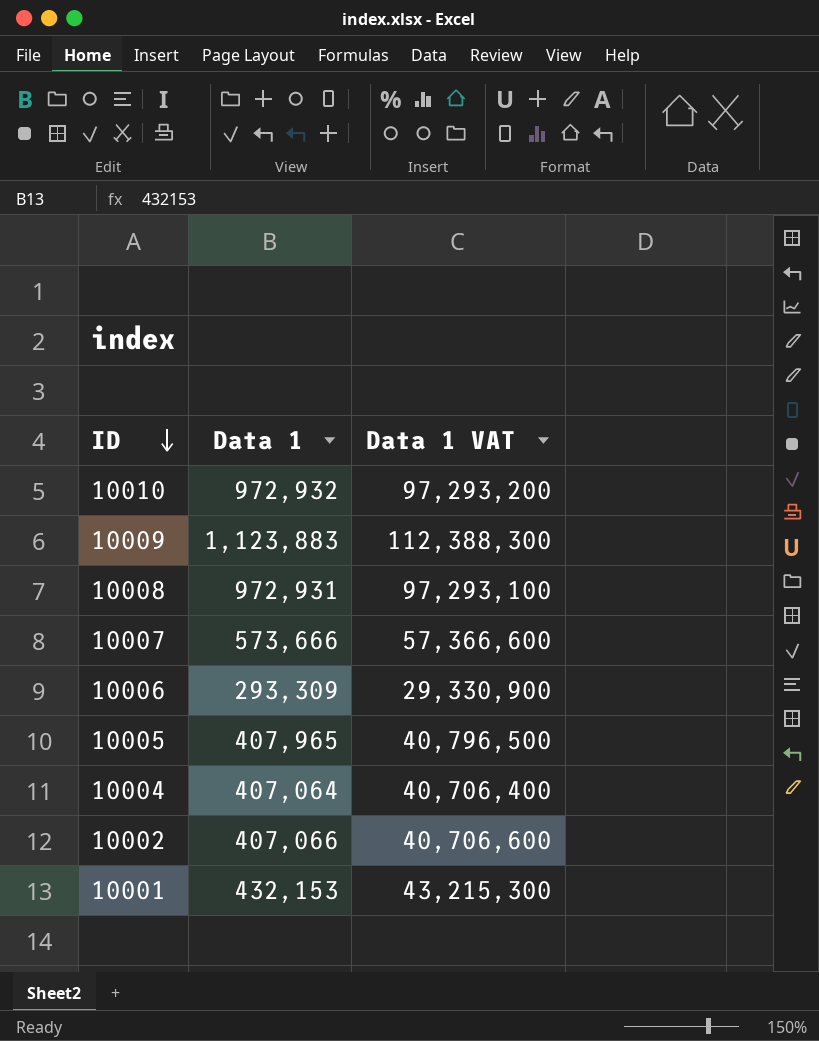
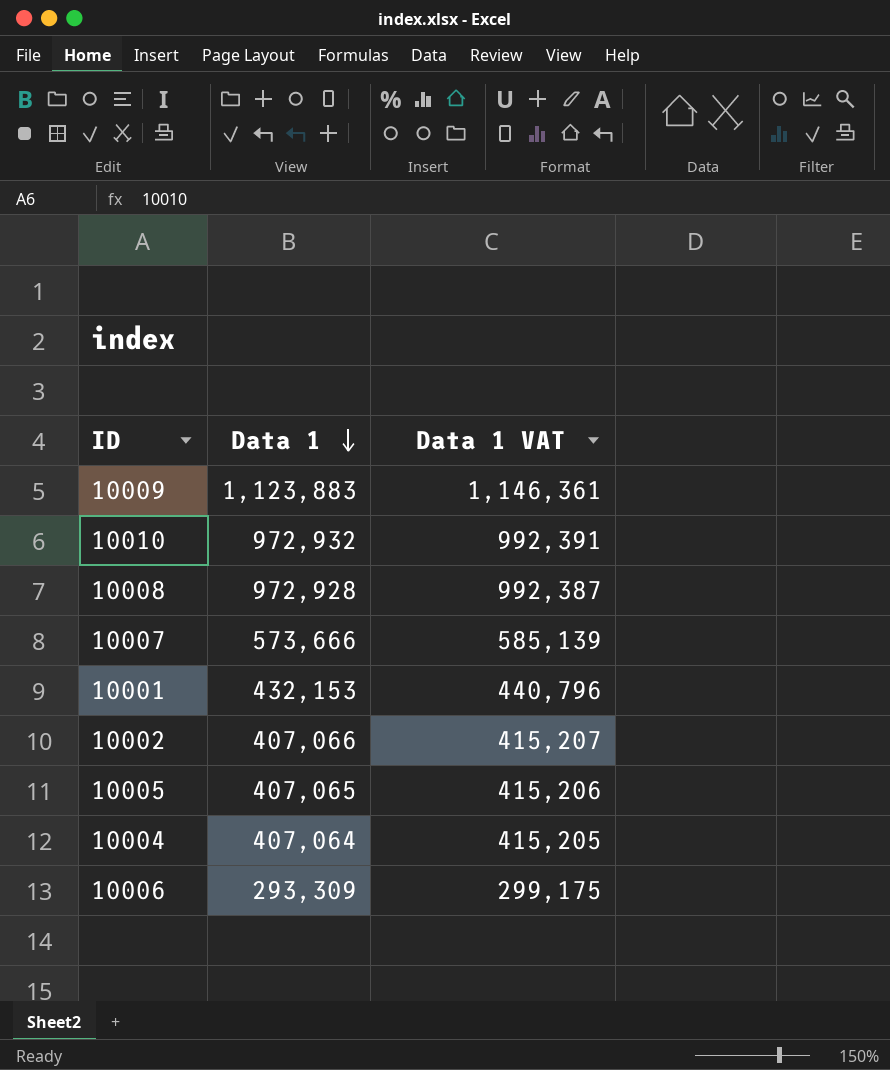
row order: ID descending -> Data 1 descending
column Data 1 VAT | formula: [Data 1] * 100 -> [Data 1] * 1.02
10008 | Data 1: 972,931 -> 972,928
10005 | Data 1: 407,965 -> 407,065

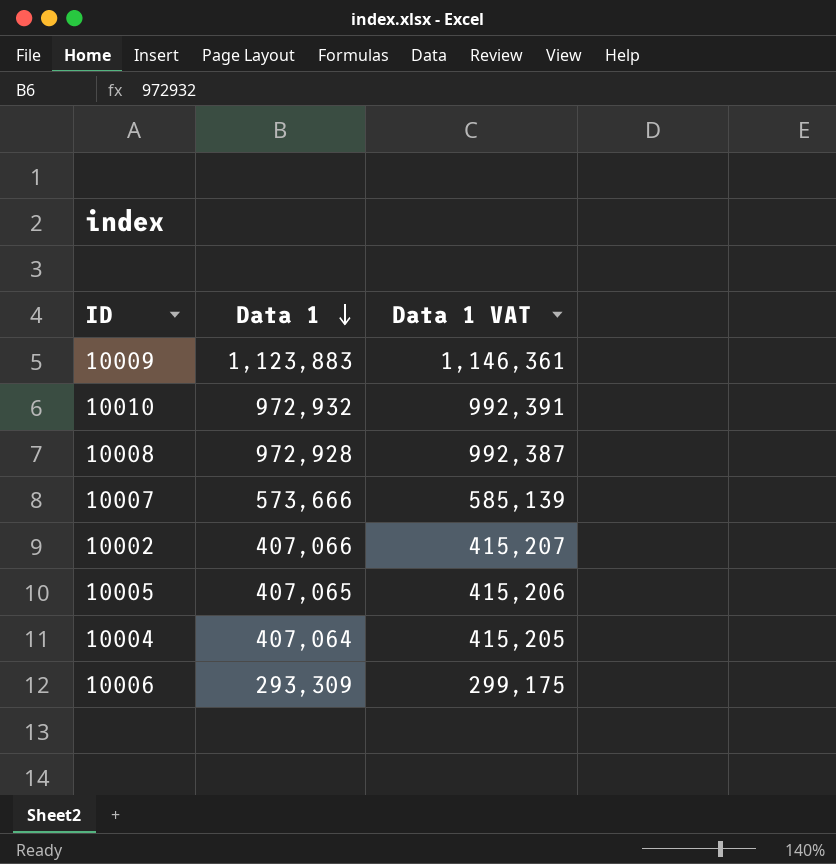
row 10001: 432,153 | 440,796 -> none

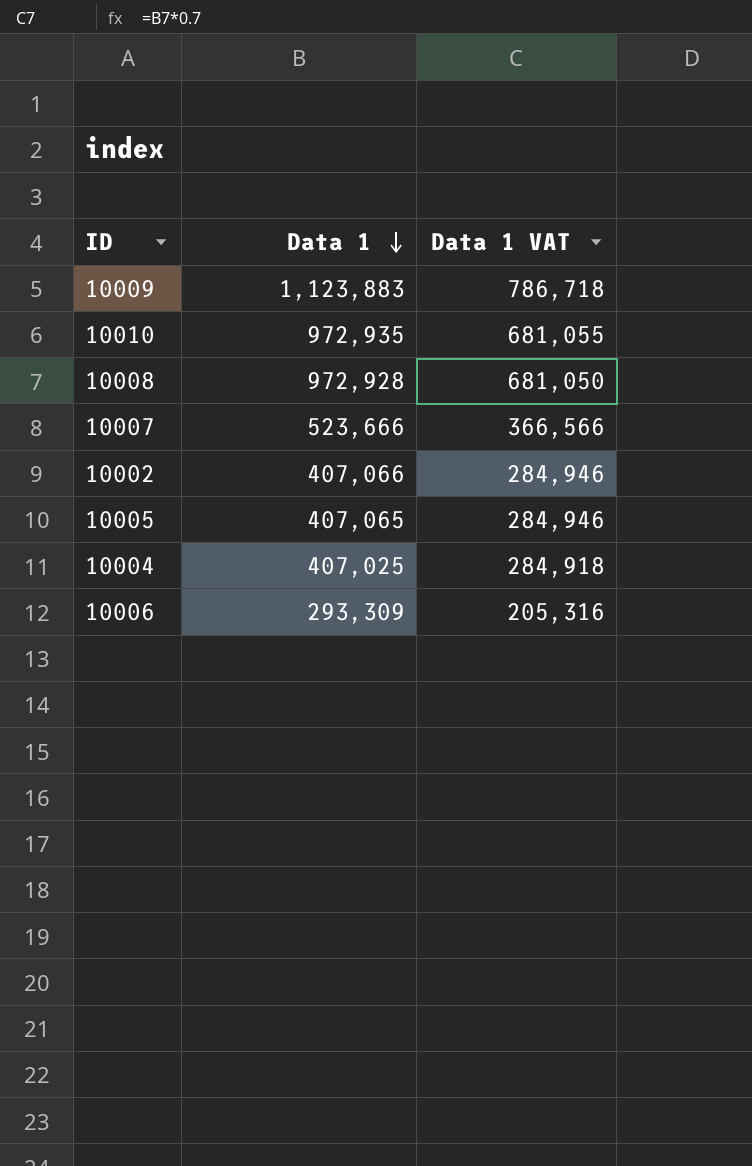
column Data 1 VAT | formula: [Data 1] * 1.02 -> [Data 1] * 0.7
10010 | Data 1: 972,932 -> 972,935
10007 | Data 1: 573,666 -> 523,666
10004 | Data 1: 407,064 -> 407,025

